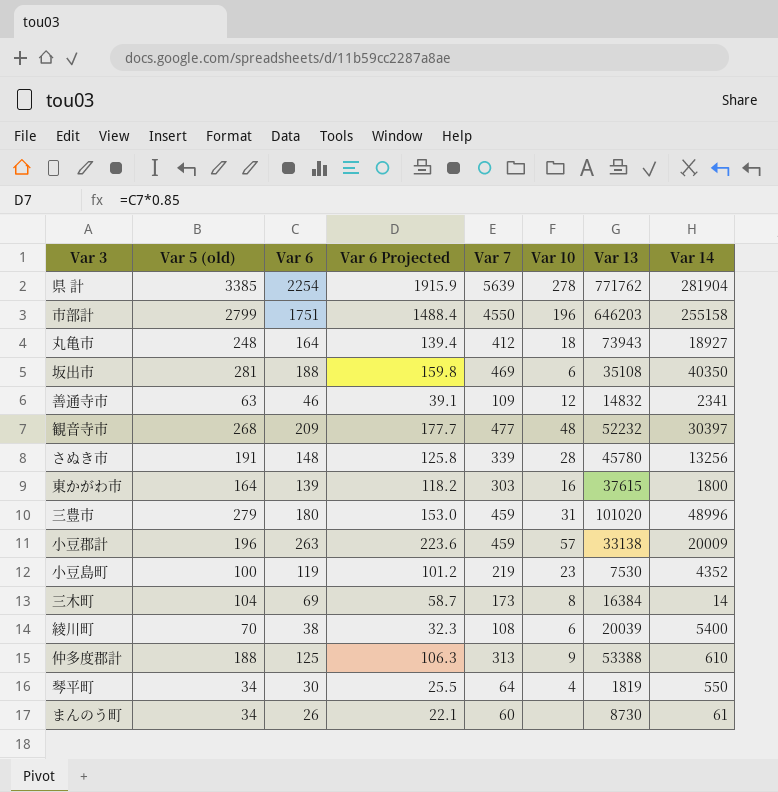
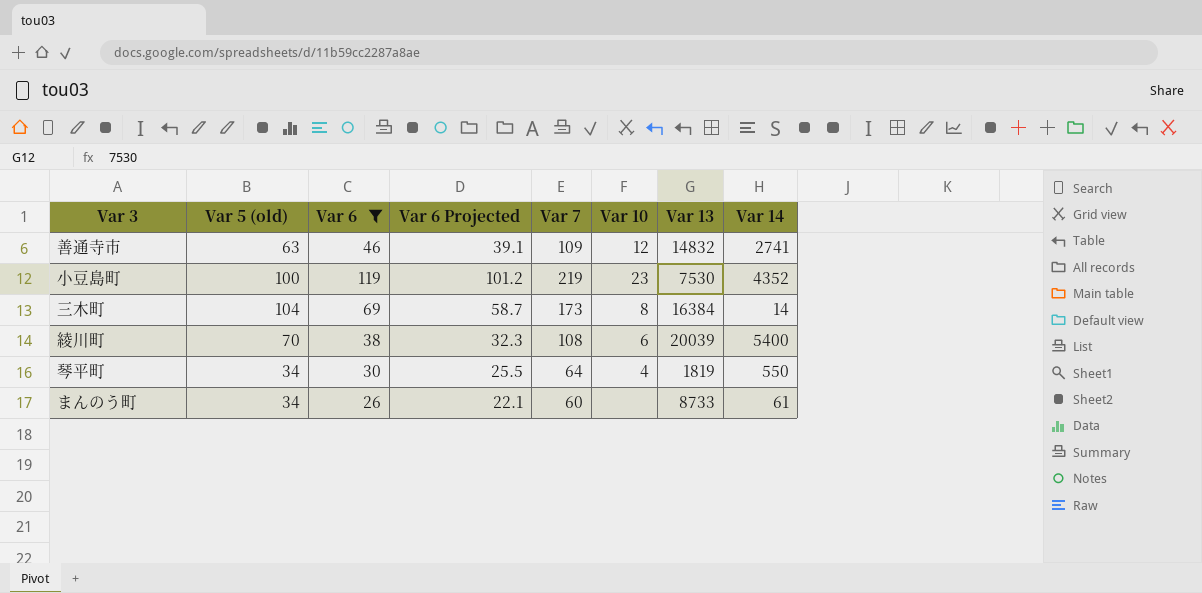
filter: none -> Var 6 <= 119
善通寺市 | Var 14: 2341 -> 2741
まんのう町 | Var 13: 8730 -> 8733

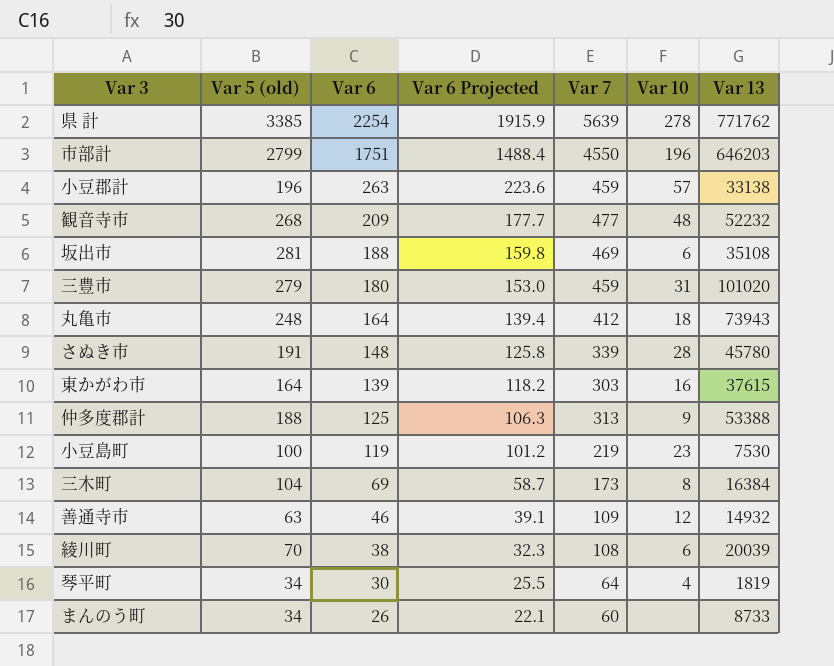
filter: Var 6 <= 119 -> none
row order: none -> Var 6 descending
column Var 14 | position: 8 -> none
善通寺市 | Var 13: 14832 -> 14932

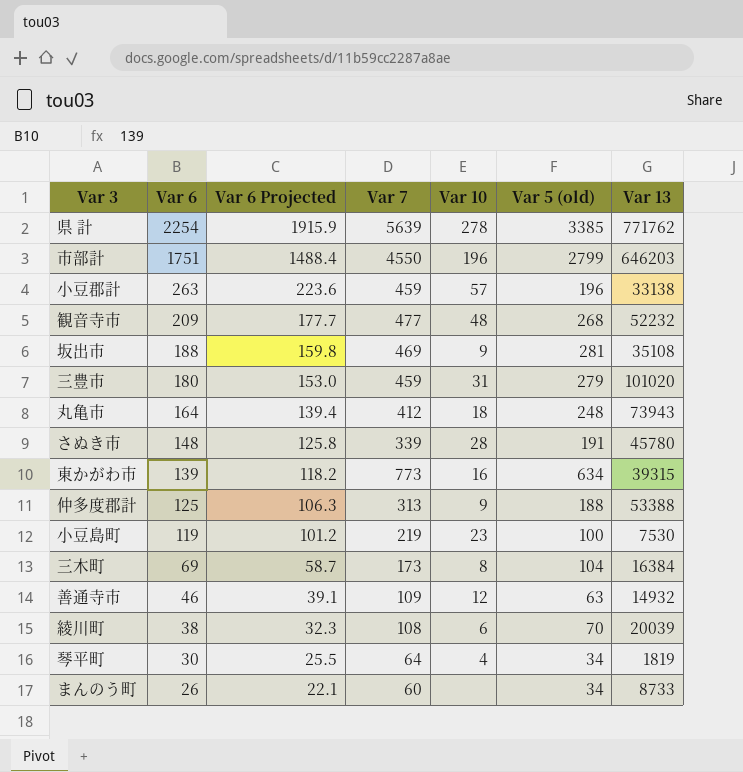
column Var 5 (old) | position: 2 -> 6
坂出市 | Var 10: 6 -> 9
東かがわ市 | Var 7: 303 -> 773
東かがわ市 | Var 5 (old): 164 -> 634
東かがわ市 | Var 13: 37615 -> 39315

